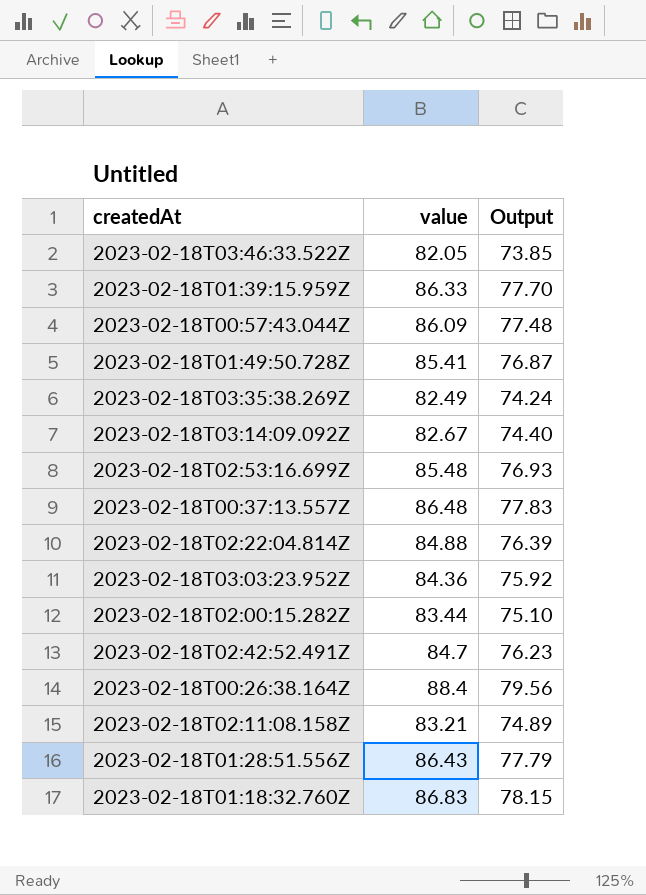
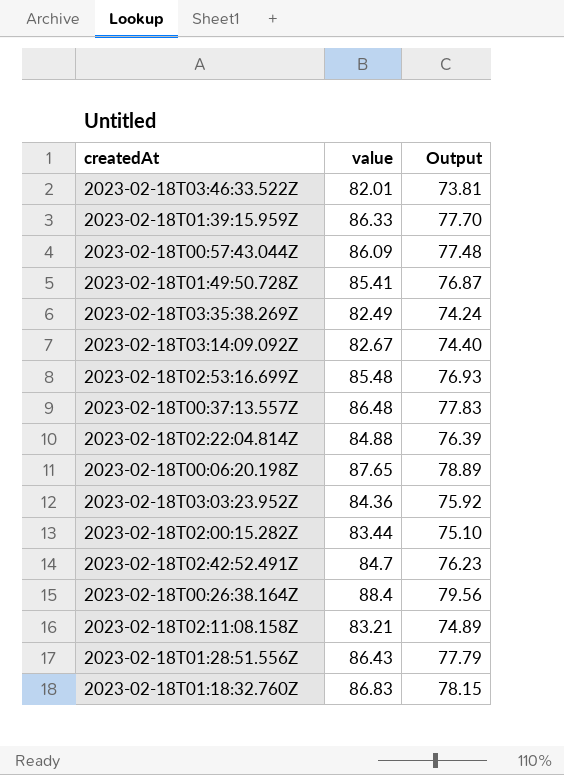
2023-02-18T03:46:33.522Z | value: 82.05 -> 82.01
2023-02-18T03:46:33.522Z | Output: 73.85 -> 73.81
row 2023-02-18T00:06:20.198Z: none -> 87.65 | 78.89

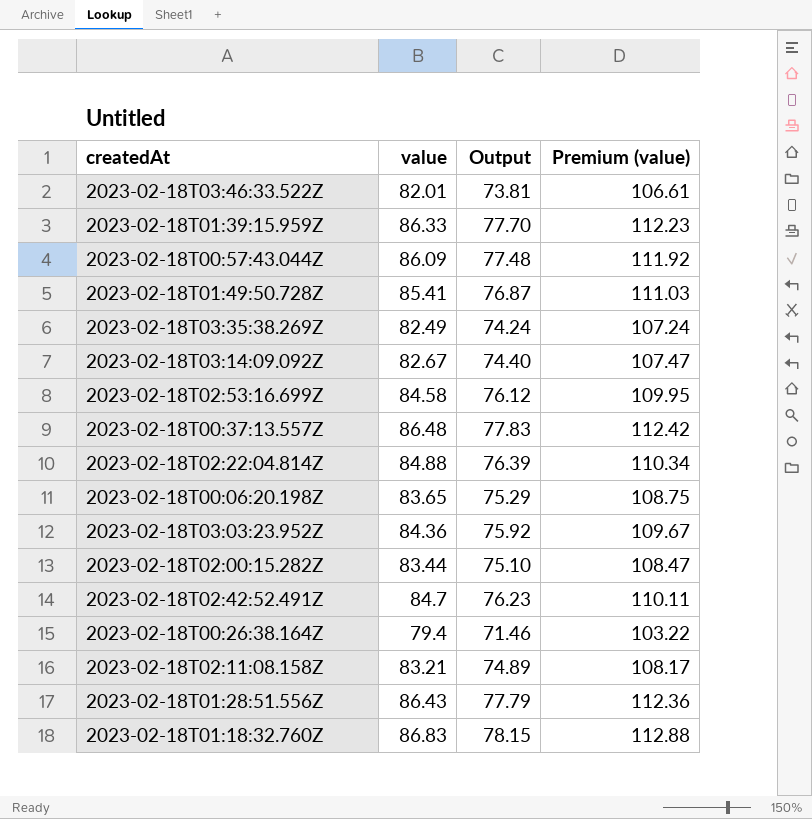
column Premium (value) | formula: none -> [value] * 1.3
2023-02-18T02:53:16.699Z | value: 85.48 -> 84.58
2023-02-18T02:53:16.699Z | Output: 76.93 -> 76.12
2023-02-18T00:06:20.198Z | value: 87.65 -> 83.65
2023-02-18T00:06:20.198Z | Output: 78.89 -> 75.29
2023-02-18T00:26:38.164Z | value: 88.4 -> 79.4
2023-02-18T00:26:38.164Z | Output: 79.56 -> 71.46

